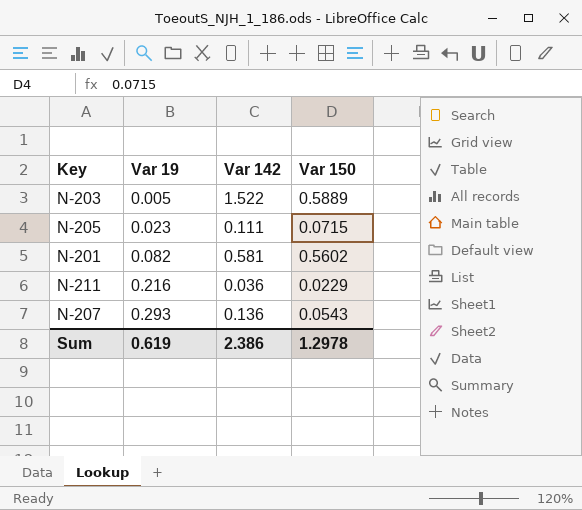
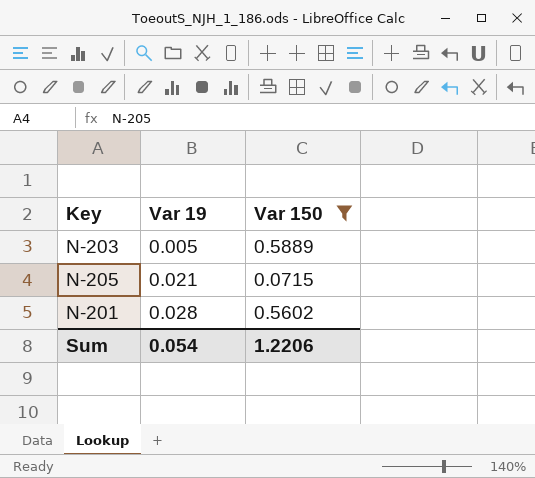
filter: none -> Var 150 >= 0.0715
column Var 142 | position: 3 -> none
N-205 | Var 19: 0.023 -> 0.021
N-201 | Var 19: 0.082 -> 0.028
Sum | Var 19: 0.619 -> 0.054
Sum | Var 150: 1.2978 -> 1.2206

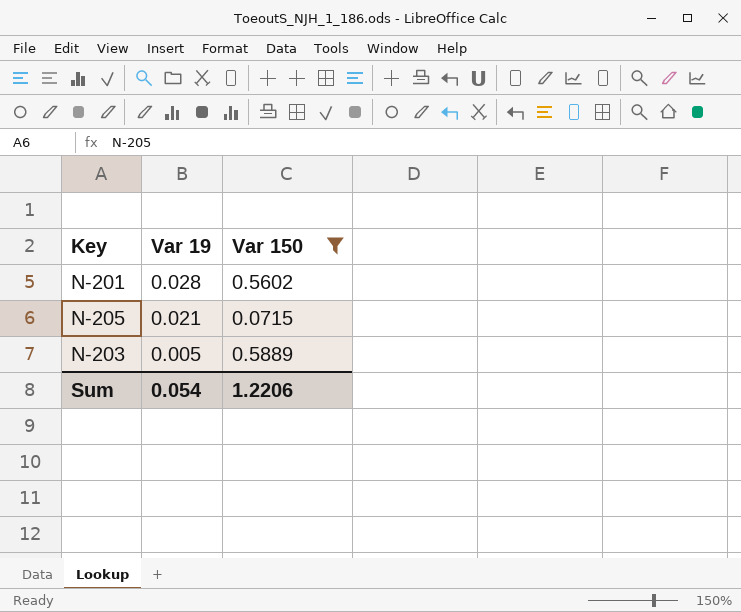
row order: Var 19 ascending -> Var 19 descending

